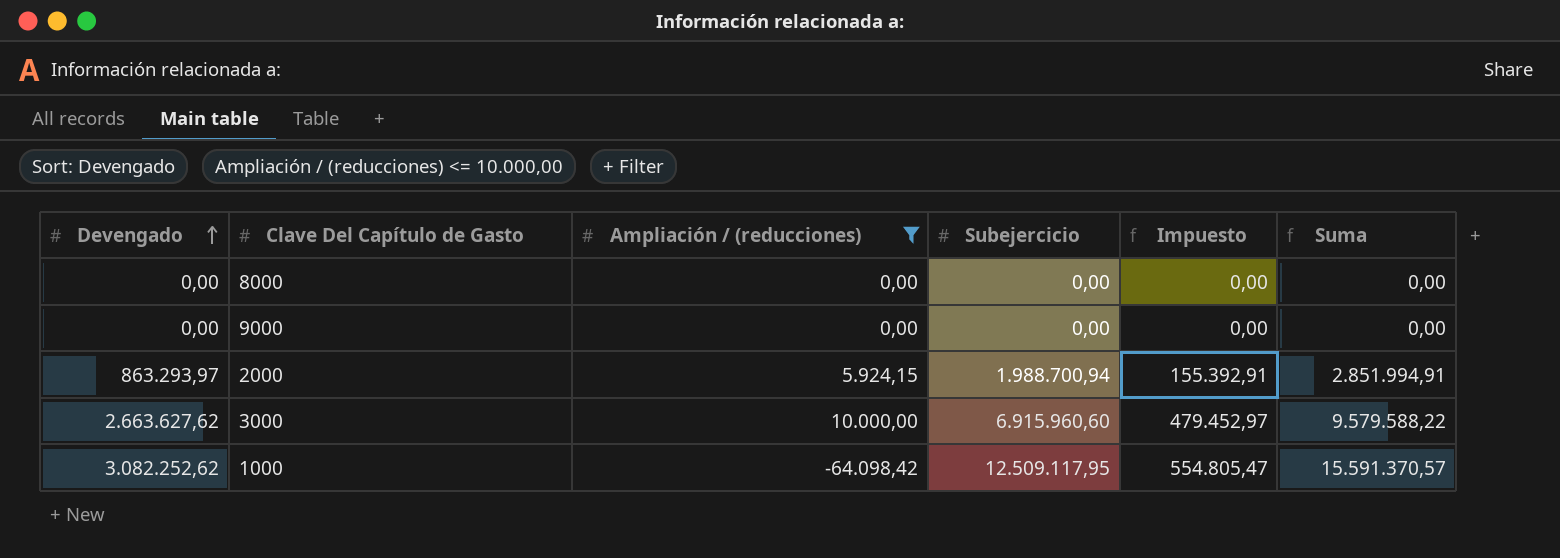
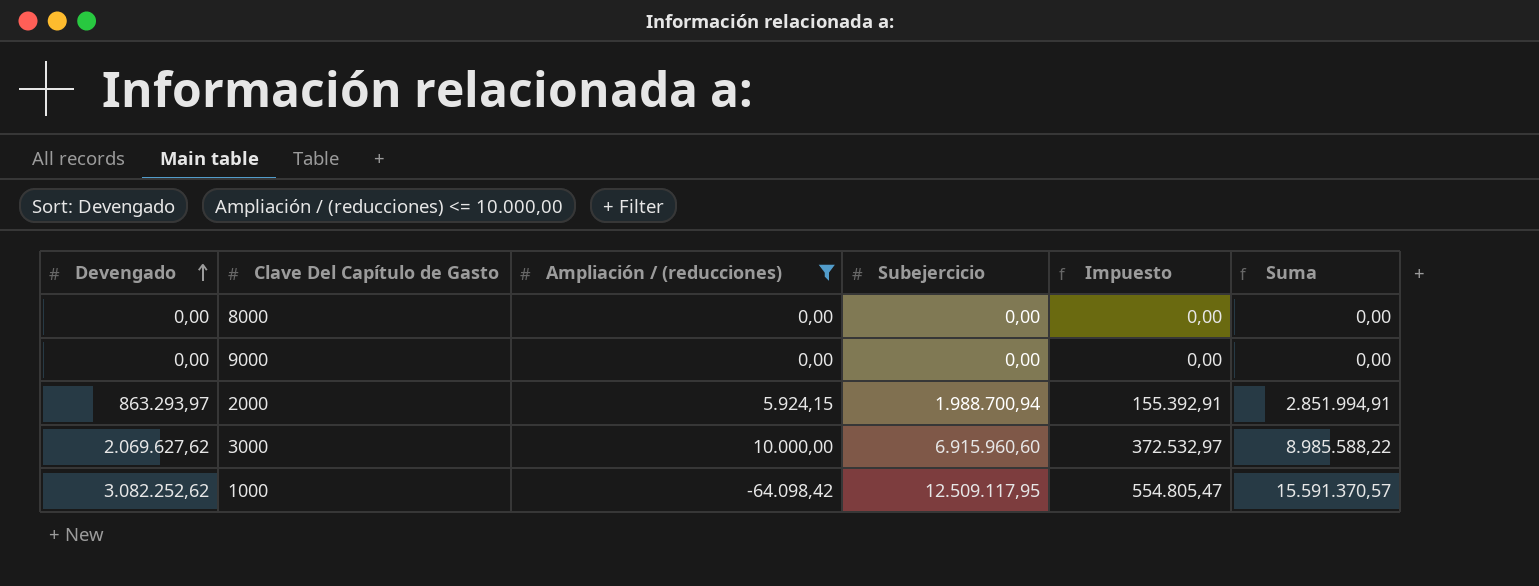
3000 | Devengado: 2.663.627,62 -> 2.069.627,62
3000 | Impuesto: 479.452,97 -> 372.532,97
3000 | Suma: 9.579.588,22 -> 8.985.588,22

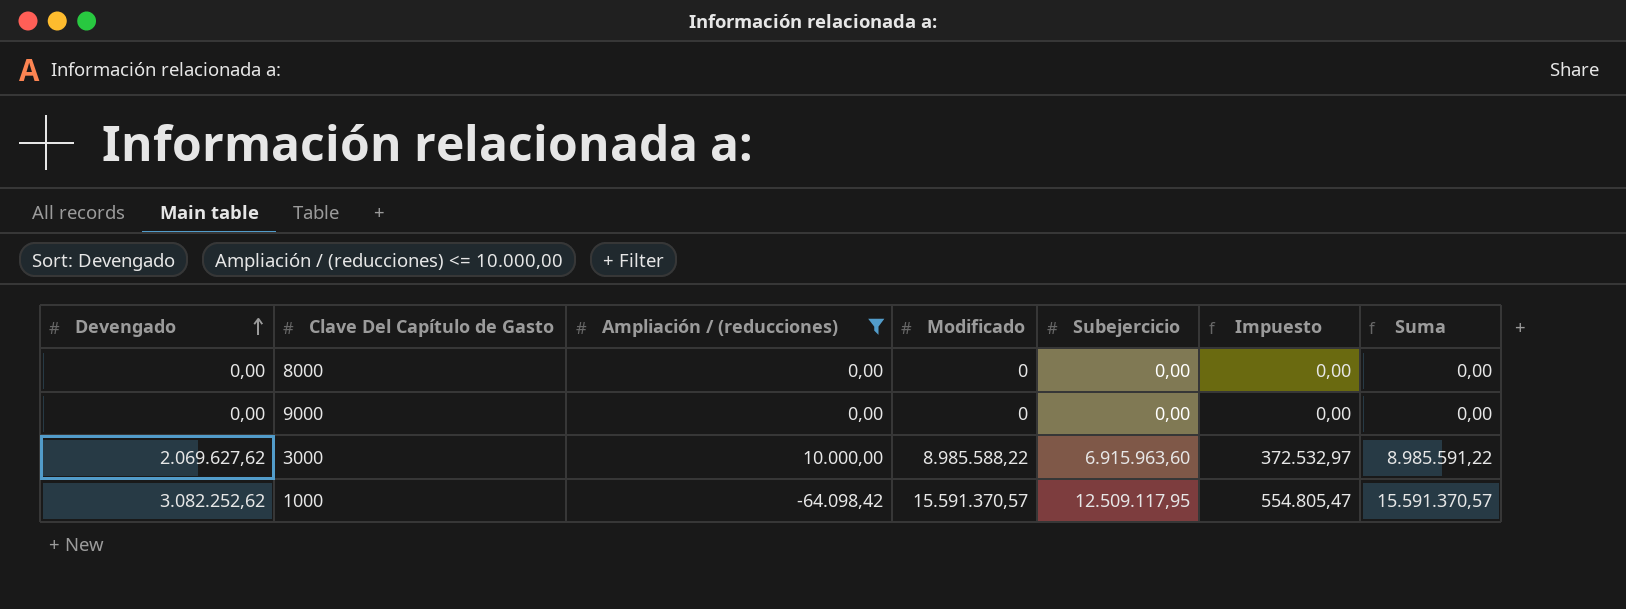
column Modificado | position: none -> 4
row 2000: 863.293,97 | 5.924,15 | 1.988.700,94 | 155.392,91 | 2.851.994,91 -> none
3000 | Subejercicio: 6.915.960,60 -> 6.915.963,60
3000 | Suma: 8.985.588,22 -> 8.985.591,22

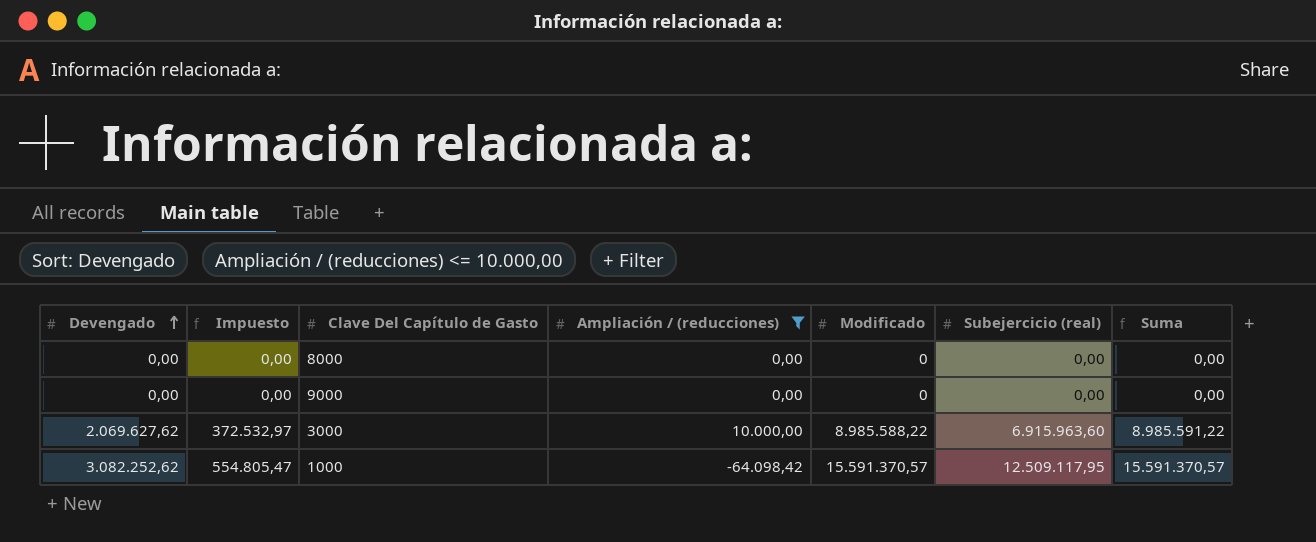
column Impuesto | position: 6 -> 2
column name: Subejercicio -> Subejercicio (real)

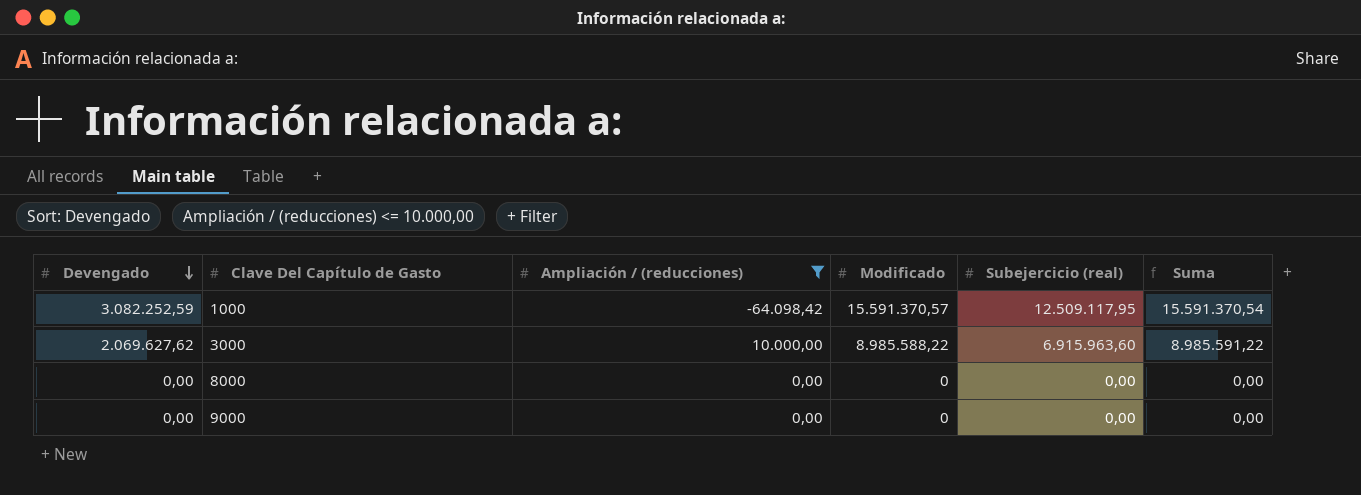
row order: Devengado ascending -> Devengado descending
column Impuesto | formula: [Devengado] * 0,18 -> none
1000 | Devengado: 3.082.252,62 -> 3.082.252,59
1000 | Suma: 15.591.370,57 -> 15.591.370,54

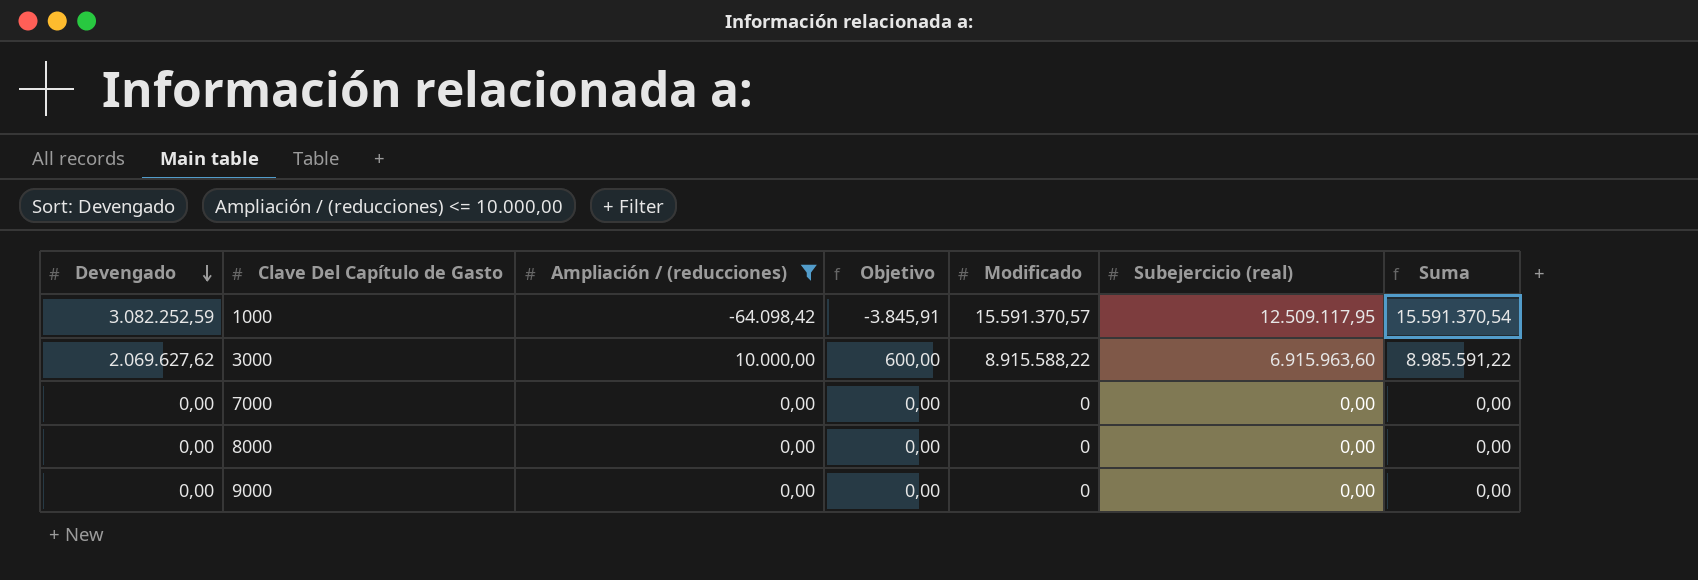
column Objetivo | formula: none -> [Ampliación / (reducciones)] * 0,06
3000 | Modificado: 8.985.588,22 -> 8.915.588,22
row 7000: none -> 0,00 | 0,00 | 0,00 | 0 | 0,00 | 0,00

